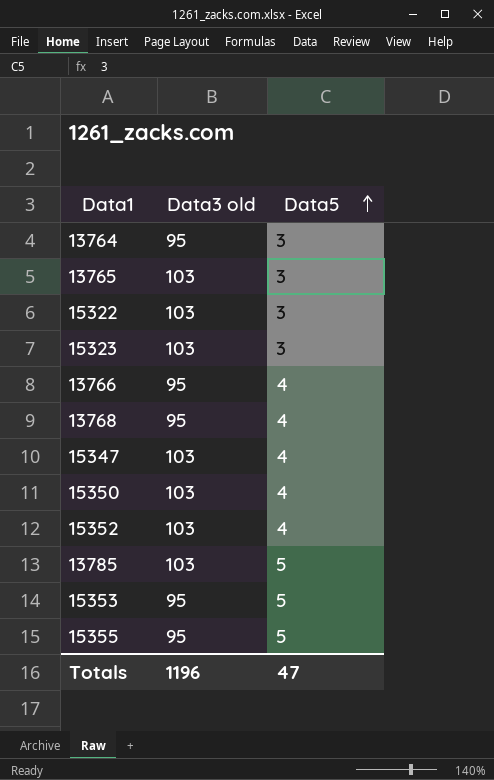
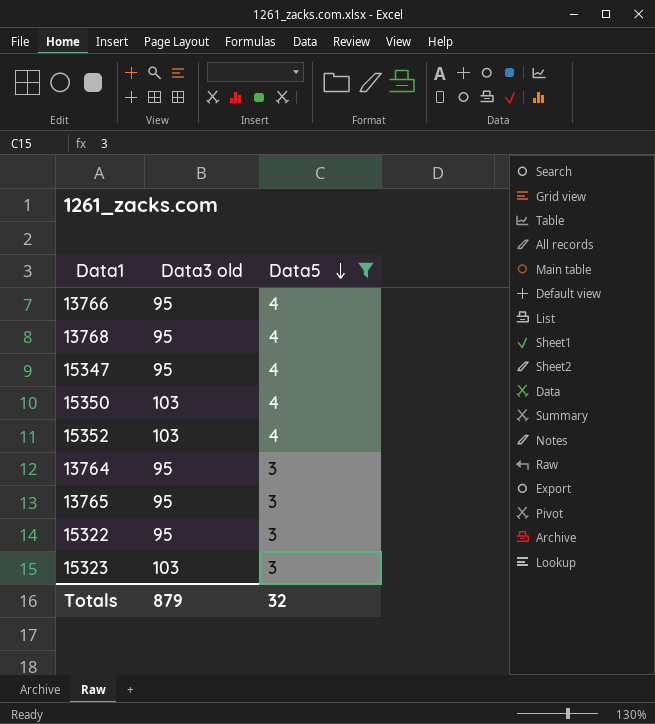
filter: none -> Data5 != 5
row order: Data5 ascending -> Data5 descending
15347 | Data3 old: 103 -> 95
13765 | Data3 old: 103 -> 95
15322 | Data3 old: 103 -> 95
Totals | Data3 old: 1196 -> 879
Totals | Data5: 47 -> 32

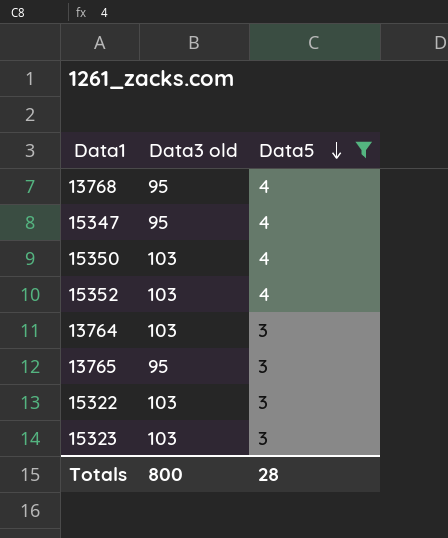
row 13766: 95 | 4 -> none
13764 | Data3 old: 95 -> 103
15322 | Data3 old: 95 -> 103
Totals | Data3 old: 879 -> 800
Totals | Data5: 32 -> 28

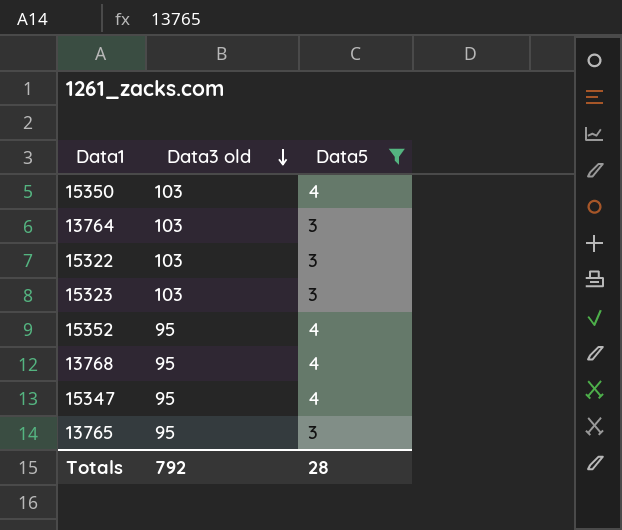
row order: Data5 descending -> Data3 old descending
15352 | Data3 old: 103 -> 95
Totals | Data3 old: 800 -> 792

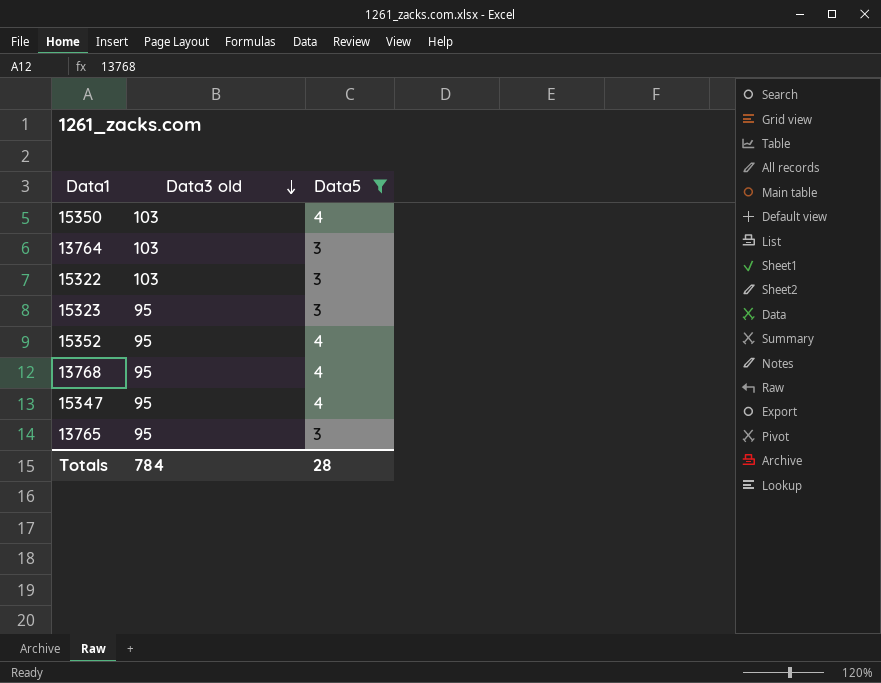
15323 | Data3 old: 103 -> 95
Totals | Data3 old: 792 -> 784

